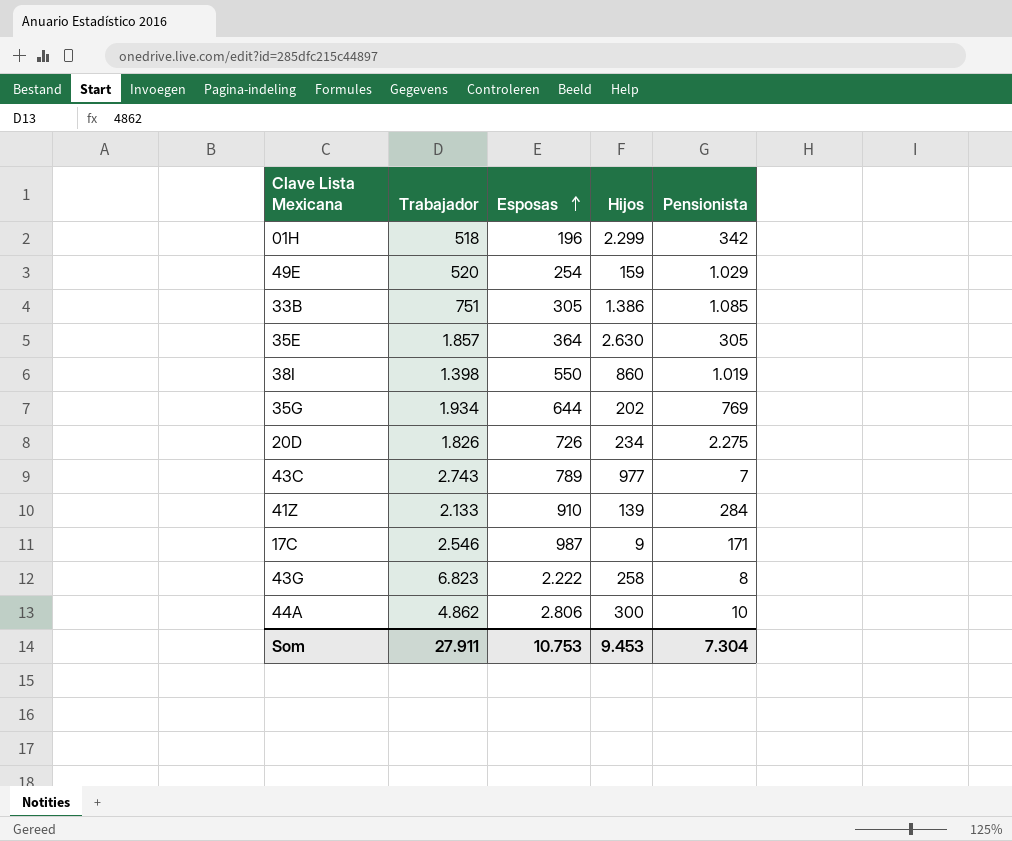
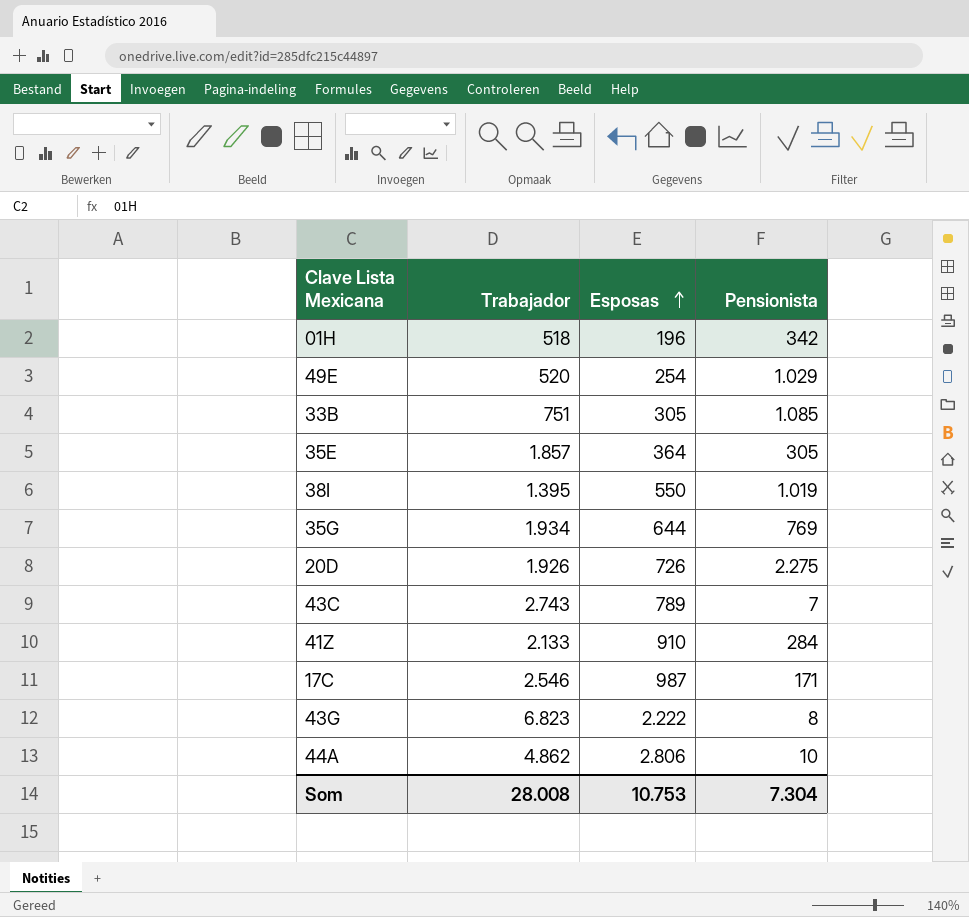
column Hijos | position: 4 -> none
38I | Trabajador: 1.398 -> 1.395
20D | Trabajador: 1.826 -> 1.926
Som | Trabajador: 27.911 -> 28.008

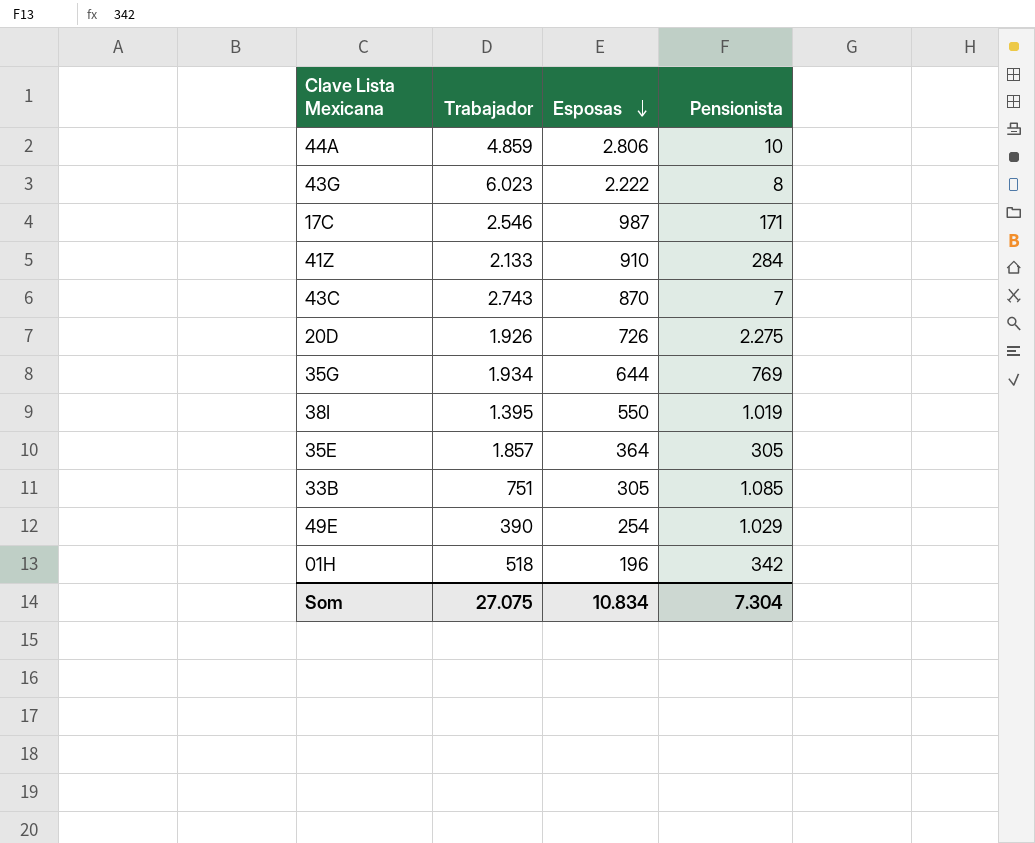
row order: Esposas ascending -> Esposas descending
44A | Trabajador: 4.862 -> 4.859
43G | Trabajador: 6.823 -> 6.023
43C | Esposas: 789 -> 870
49E | Trabajador: 520 -> 390
Som | Trabajador: 28.008 -> 27.075
Som | Esposas: 10.753 -> 10.834

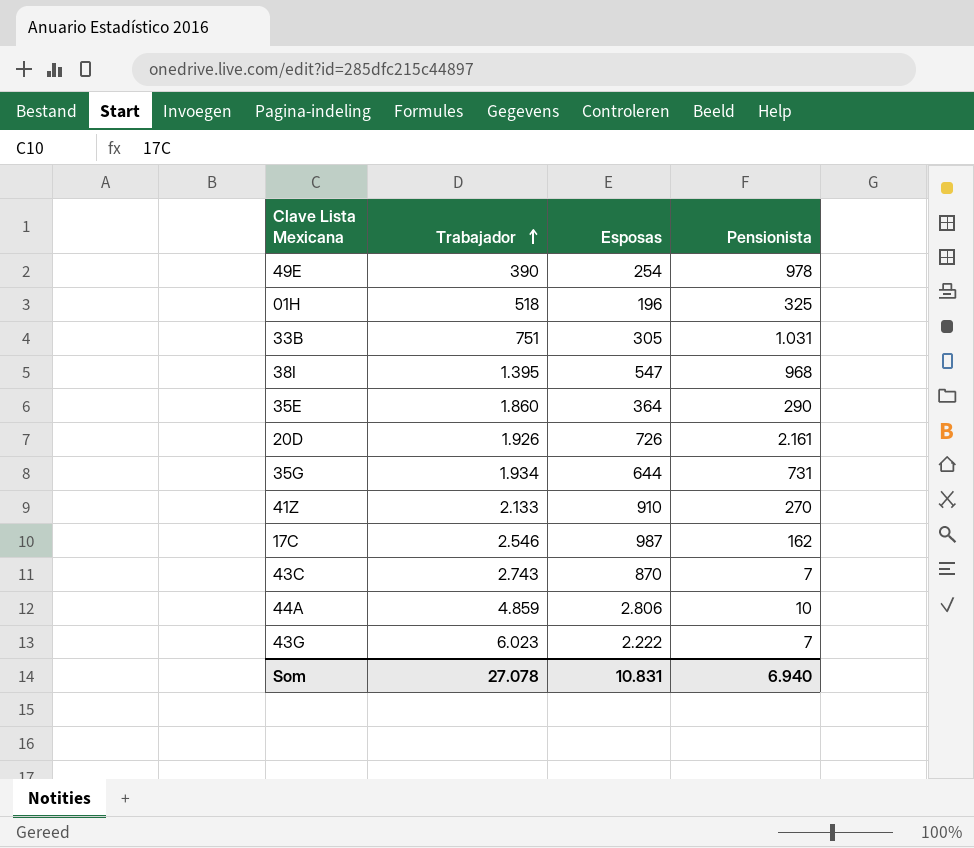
row order: Esposas descending -> Trabajador ascending
49E | Pensionista: 1.029 -> 978
01H | Pensionista: 342 -> 325
33B | Pensionista: 1.085 -> 1.031
38I | Esposas: 550 -> 547
38I | Pensionista: 1.019 -> 968
35E | Trabajador: 1.857 -> 1.860
35E | Pensionista: 305 -> 290
20D | Pensionista: 2.275 -> 2.161
35G | Pensionista: 769 -> 731
41Z | Pensionista: 284 -> 270
17C | Pensionista: 171 -> 162
43G | Pensionista: 8 -> 7
Som | Trabajador: 27.075 -> 27.078
Som | Esposas: 10.834 -> 10.831
Som | Pensionista: 7.304 -> 6.940

